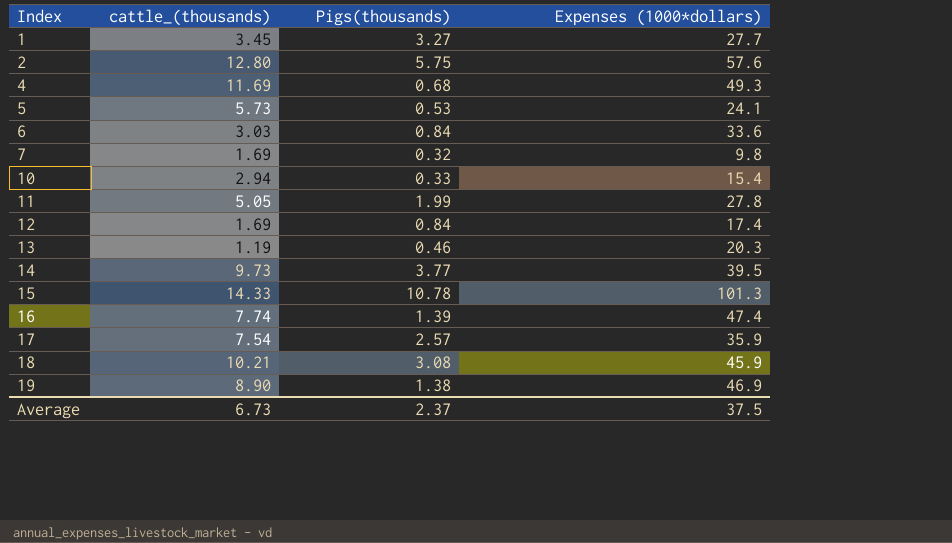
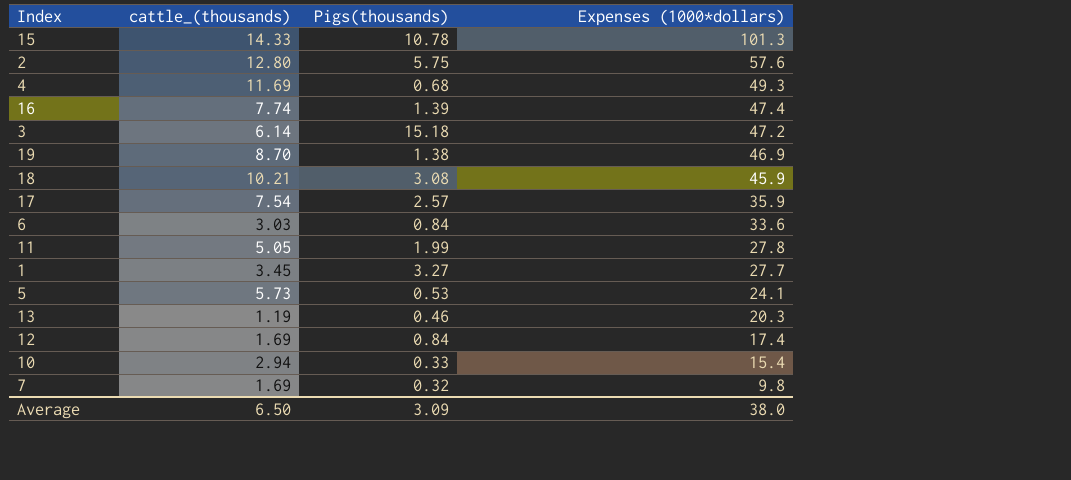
row order: Index ascending -> Expenses (1000*dollars) descending
row 14: 9.73 | 3.77 | 39.5 -> none
row 3: none -> 6.14 | 15.18 | 47.2
19 | cattle_(thousands): 8.90 -> 8.70
Average | cattle_(thousands): 6.73 -> 6.50
Average | Pigs(thousands): 2.37 -> 3.09
Average | Expenses (1000*dollars): 37.5 -> 38.0

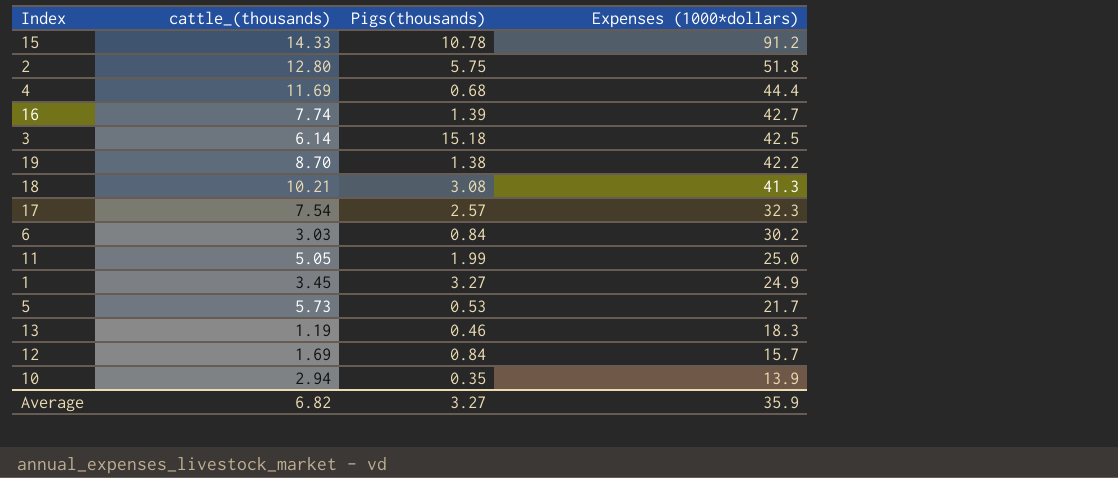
row 7: 1.69 | 0.32 | 9.8 -> none
15 | Expenses (1000*dollars): 101.3 -> 91.2
2 | Expenses (1000*dollars): 57.6 -> 51.8
4 | Expenses (1000*dollars): 49.3 -> 44.4
16 | Expenses (1000*dollars): 47.4 -> 42.7
3 | Expenses (1000*dollars): 47.2 -> 42.5
19 | Expenses (1000*dollars): 46.9 -> 42.2
18 | Expenses (1000*dollars): 45.9 -> 41.3
17 | Expenses (1000*dollars): 35.9 -> 32.3
6 | Expenses (1000*dollars): 33.6 -> 30.2
11 | Expenses (1000*dollars): 27.8 -> 25.0
1 | Expenses (1000*dollars): 27.7 -> 24.9
5 | Expenses (1000*dollars): 24.1 -> 21.7
13 | Expenses (1000*dollars): 20.3 -> 18.3
12 | Expenses (1000*dollars): 17.4 -> 15.7
10 | Pigs(thousands): 0.33 -> 0.35
10 | Expenses (1000*dollars): 15.4 -> 13.9
Average | cattle_(thousands): 6.50 -> 6.82
Average | Pigs(thousands): 3.09 -> 3.27
Average | Expenses (1000*dollars): 38.0 -> 35.9

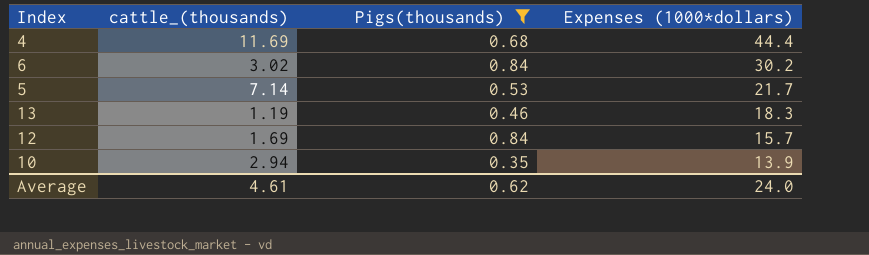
filter: none -> Pigs(thousands) <= 0.84
6 | cattle_(thousands): 3.03 -> 3.02
5 | cattle_(thousands): 5.73 -> 7.14
Average | cattle_(thousands): 6.82 -> 4.61
Average | Pigs(thousands): 3.27 -> 0.62
Average | Expenses (1000*dollars): 35.9 -> 24.0

